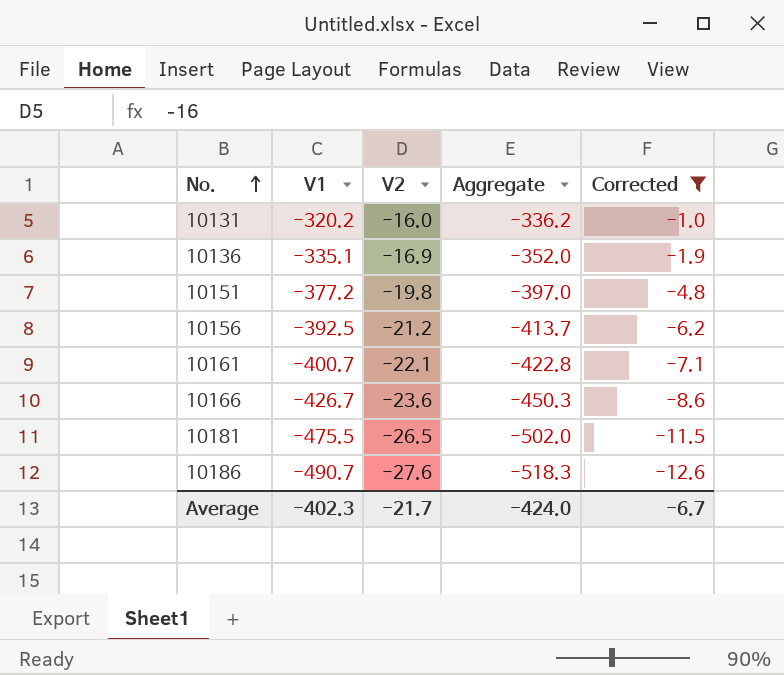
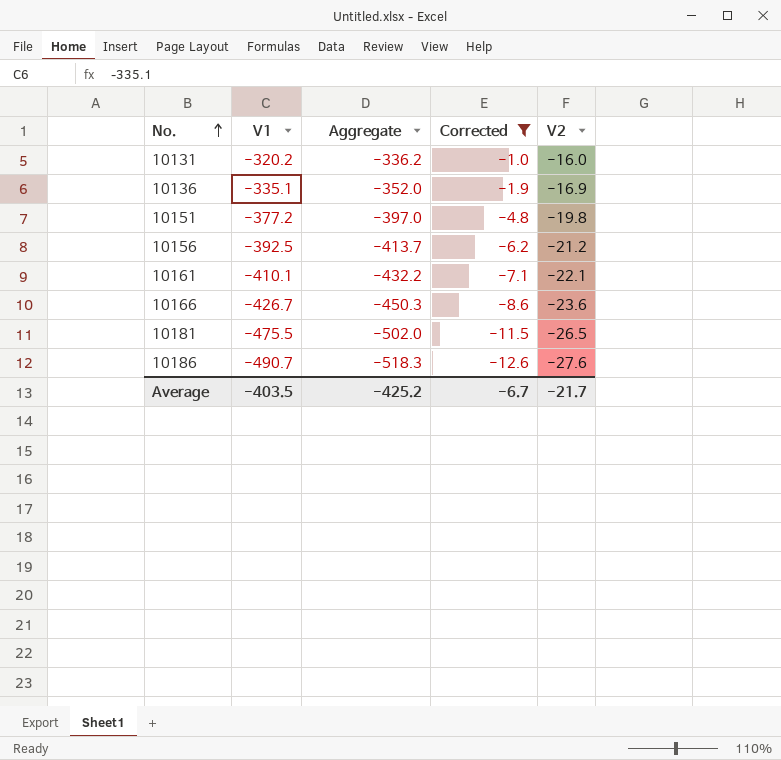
column V2 | position: 3 -> 5
10161 | V1: -400.7 -> -410.1
10161 | Aggregate: -422.8 -> -432.2
Average | V1: -402.3 -> -403.5
Average | Aggregate: -424.0 -> -425.2

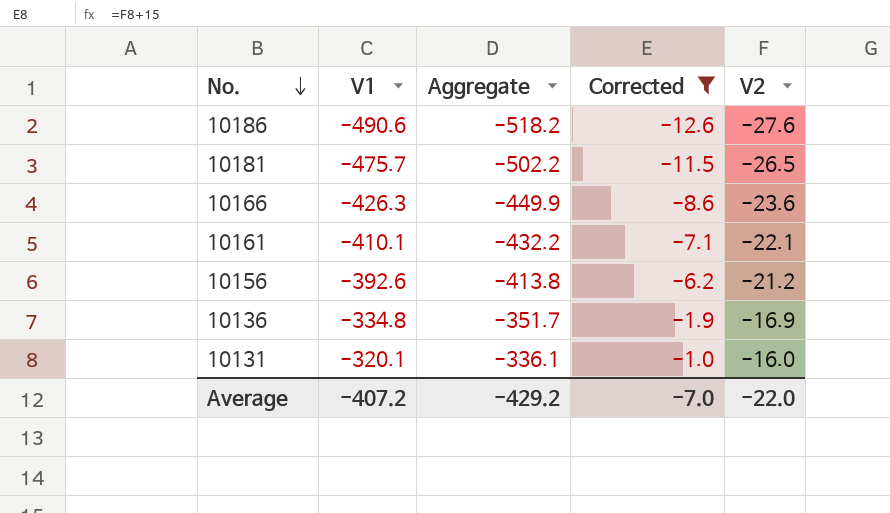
row order: No. ascending -> No. descending
row 10151: -377.2 | -397.0 | -4.8 | -19.8 -> none
10186 | V1: -490.7 -> -490.6
10186 | Aggregate: -518.3 -> -518.2
10181 | V1: -475.5 -> -475.7
10181 | Aggregate: -502.0 -> -502.2
10166 | V1: -426.7 -> -426.3
10166 | Aggregate: -450.3 -> -449.9
10156 | V1: -392.5 -> -392.6
10156 | Aggregate: -413.7 -> -413.8
10136 | V1: -335.1 -> -334.8
10136 | Aggregate: -352.0 -> -351.7
10131 | V1: -320.2 -> -320.1
10131 | Aggregate: -336.2 -> -336.1
Average | V1: -403.5 -> -407.2
Average | Aggregate: -425.2 -> -429.2
Average | Corrected: -6.7 -> -7.0
Average | V2: -21.7 -> -22.0

